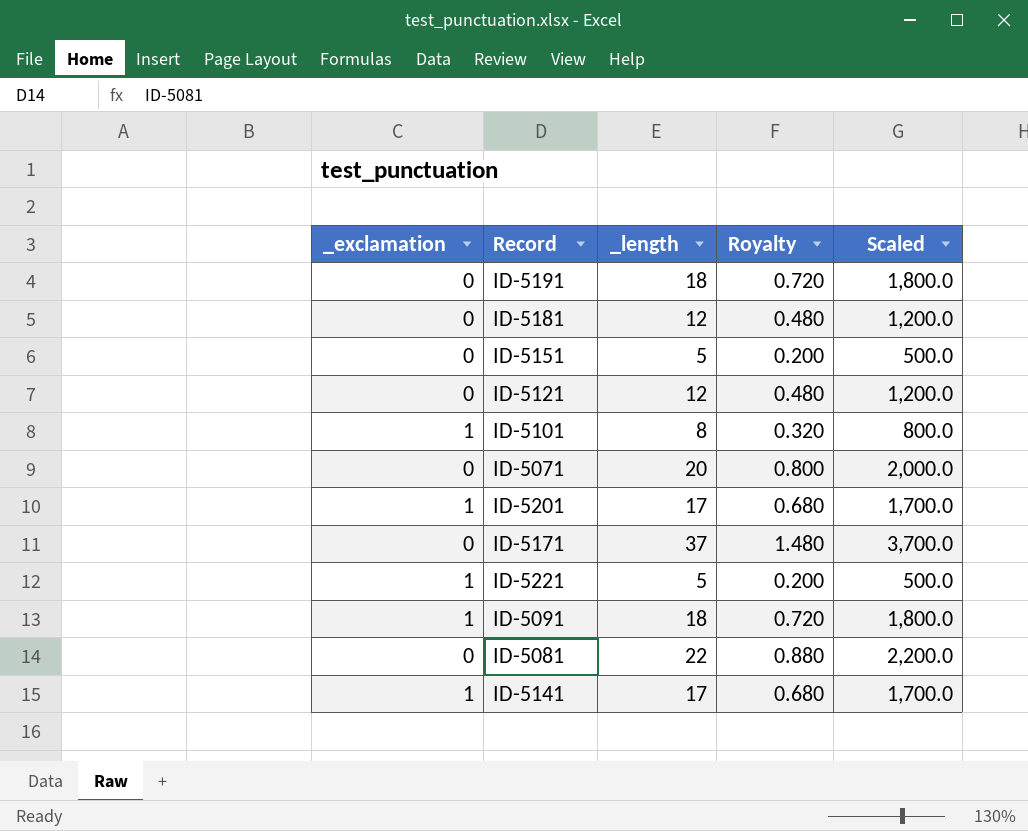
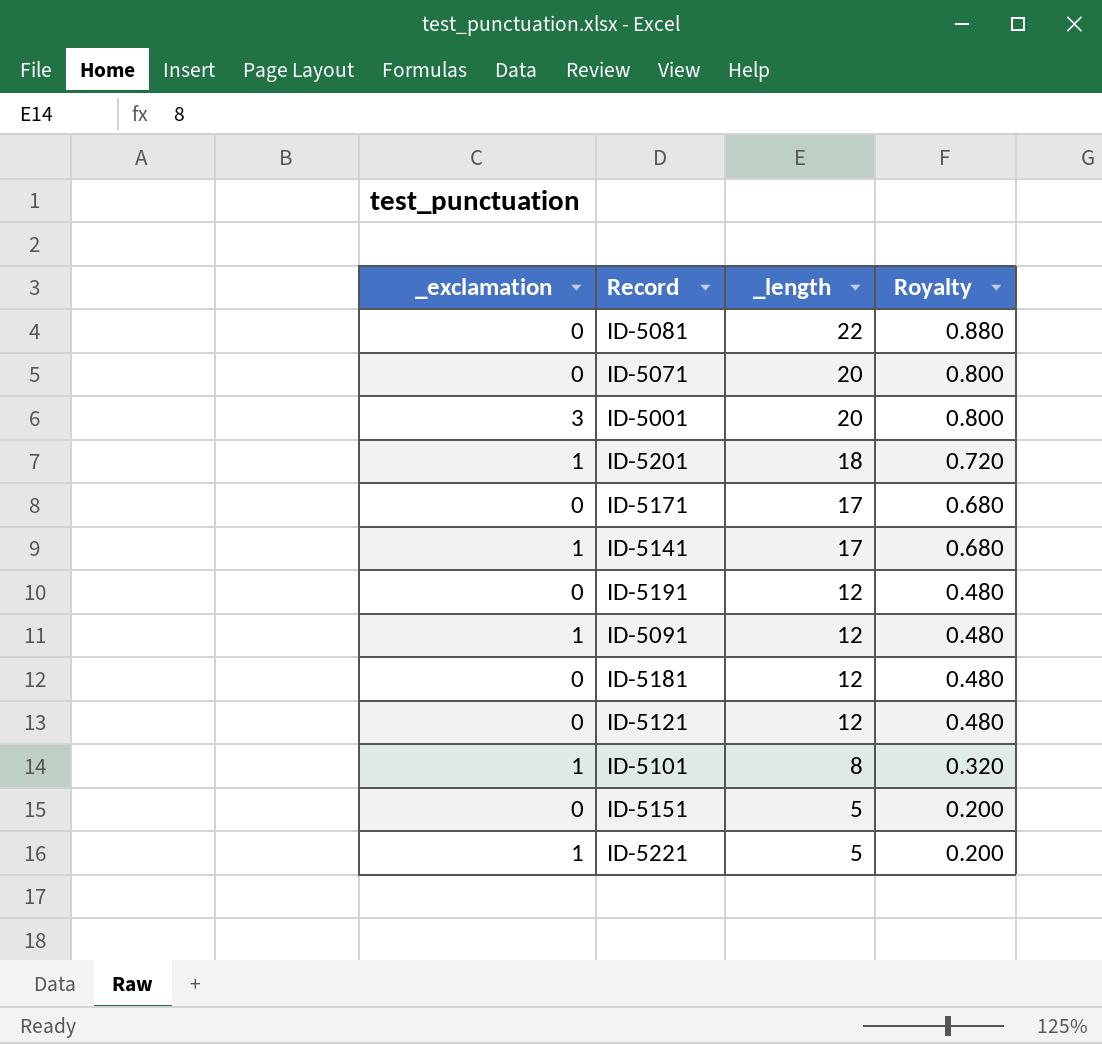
row order: none -> _length descending
column Scaled | formula: [_length] * 100 -> none
row ID-5001: none -> 3 | 20 | 0.800
ID-5201 | _length: 17 -> 18
ID-5201 | Royalty: 0.680 -> 0.720
ID-5171 | _length: 37 -> 17
ID-5171 | Royalty: 1.480 -> 0.680
ID-5191 | _length: 18 -> 12
ID-5191 | Royalty: 0.720 -> 0.480
ID-5091 | _length: 18 -> 12
ID-5091 | Royalty: 0.720 -> 0.480

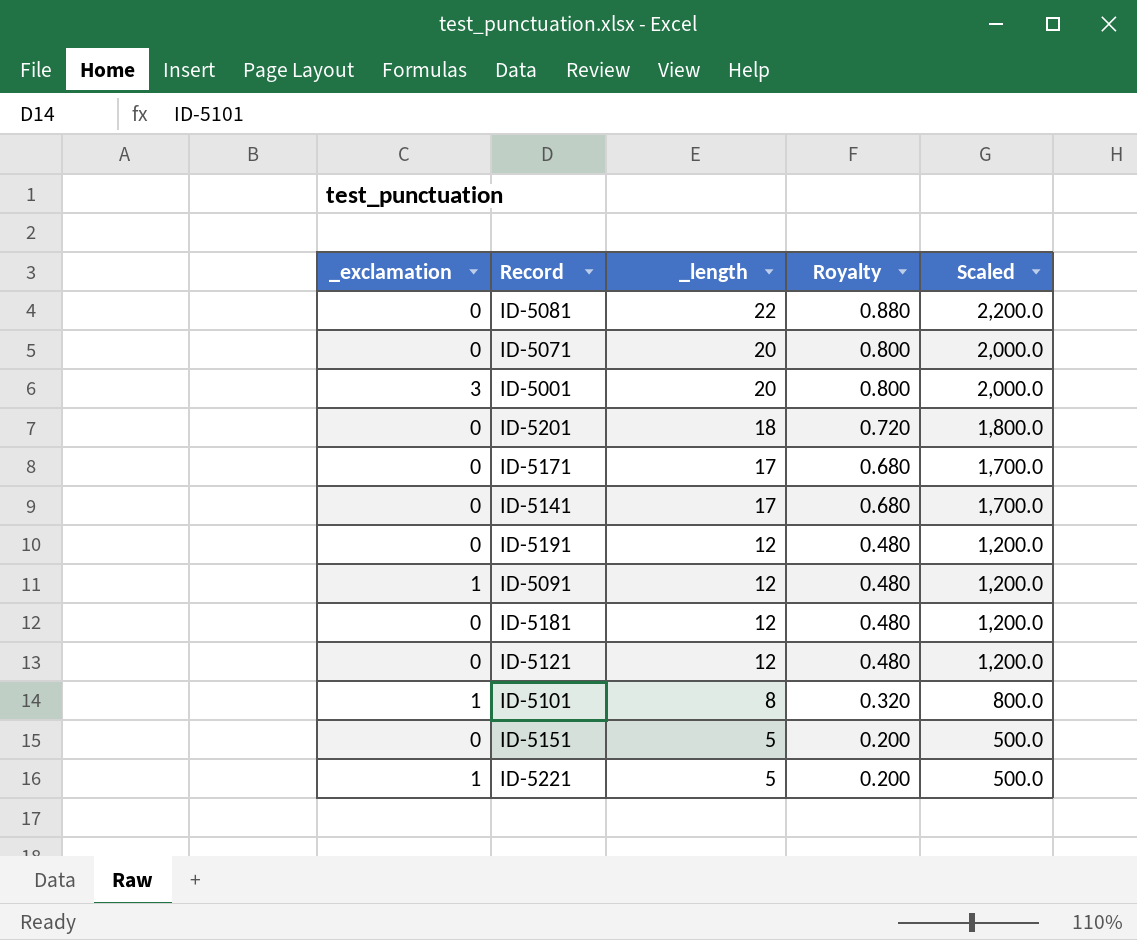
column Scaled | formula: none -> [_length] * 100
ID-5201 | _exclamation: 1 -> 0
ID-5141 | _exclamation: 1 -> 0

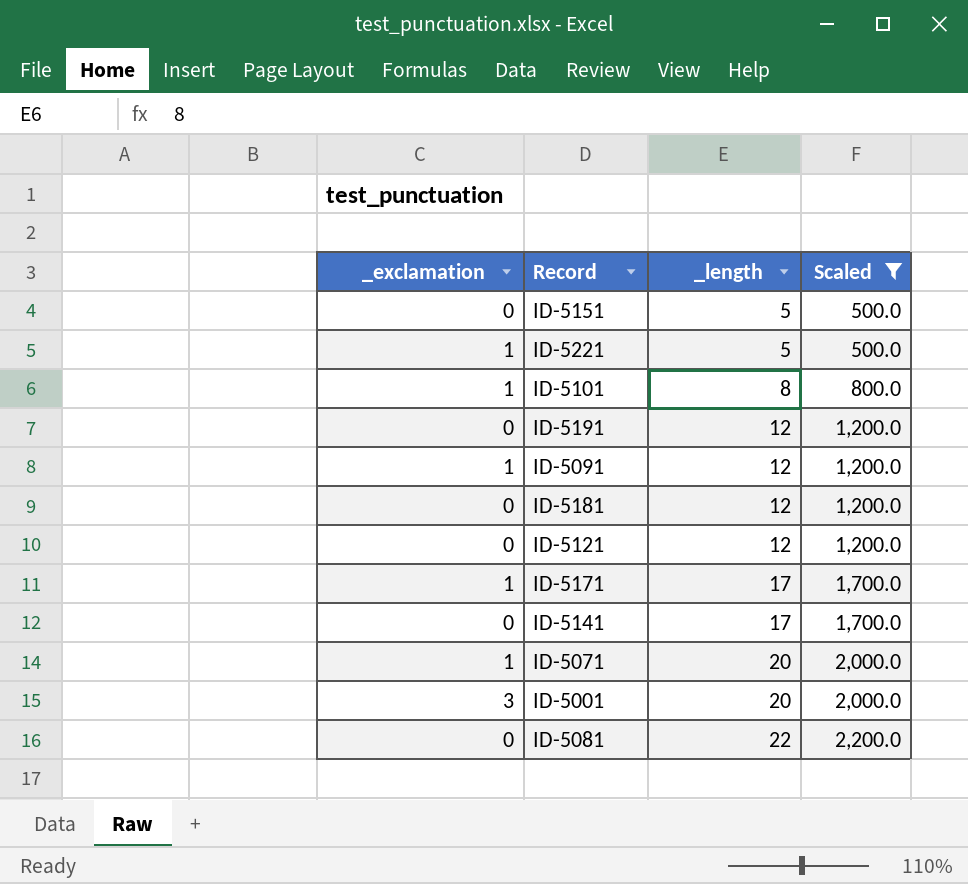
filter: none -> Scaled != 1,800.0
row order: _length descending -> _length ascending
column Royalty | formula: [_length] * 0.04 -> none
ID-5171 | _exclamation: 0 -> 1
ID-5071 | _exclamation: 0 -> 1

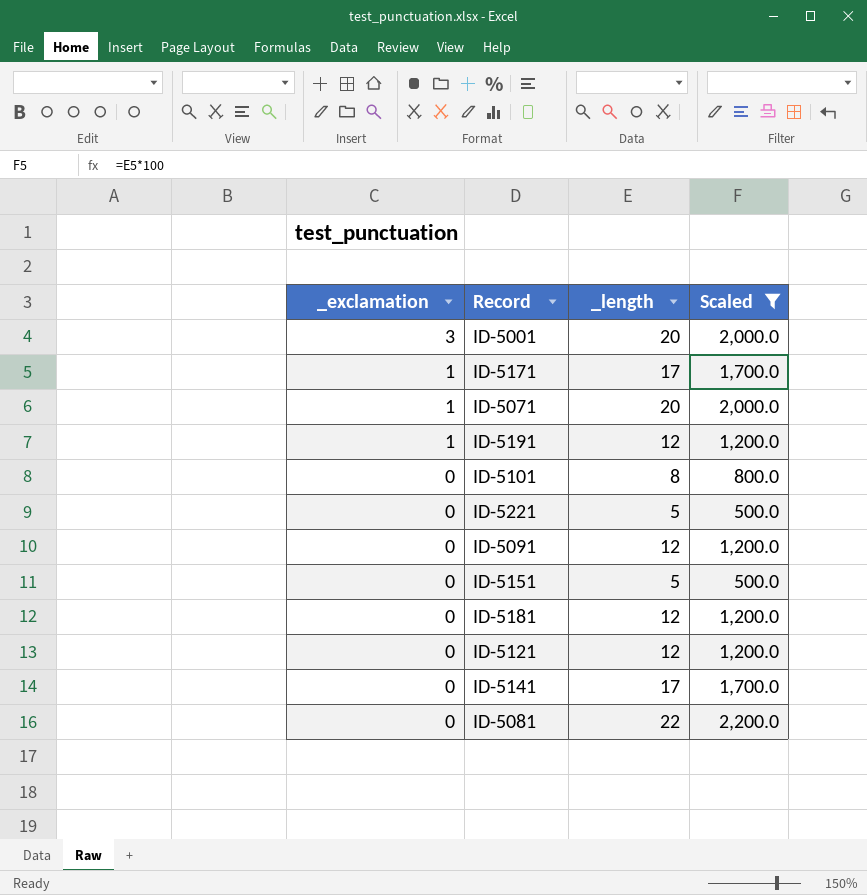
row order: _length ascending -> _exclamation descending
ID-5191 | _exclamation: 0 -> 1
ID-5101 | _exclamation: 1 -> 0
ID-5221 | _exclamation: 1 -> 0
ID-5091 | _exclamation: 1 -> 0

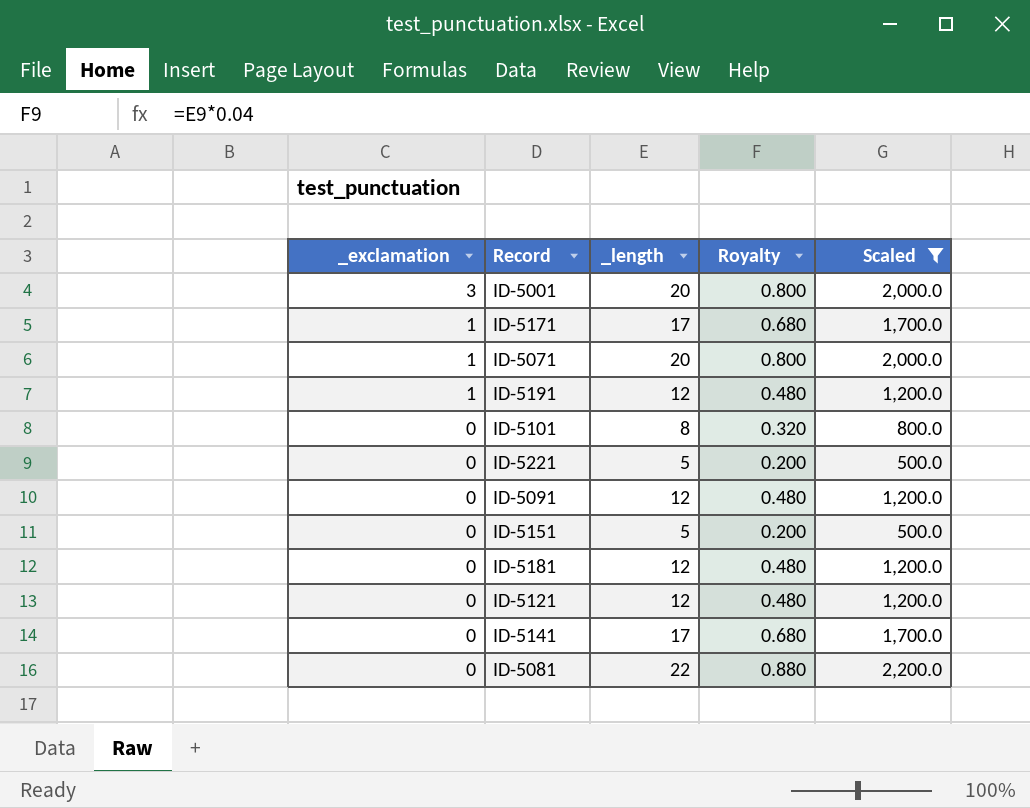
column Royalty | formula: none -> [_length] * 0.04

